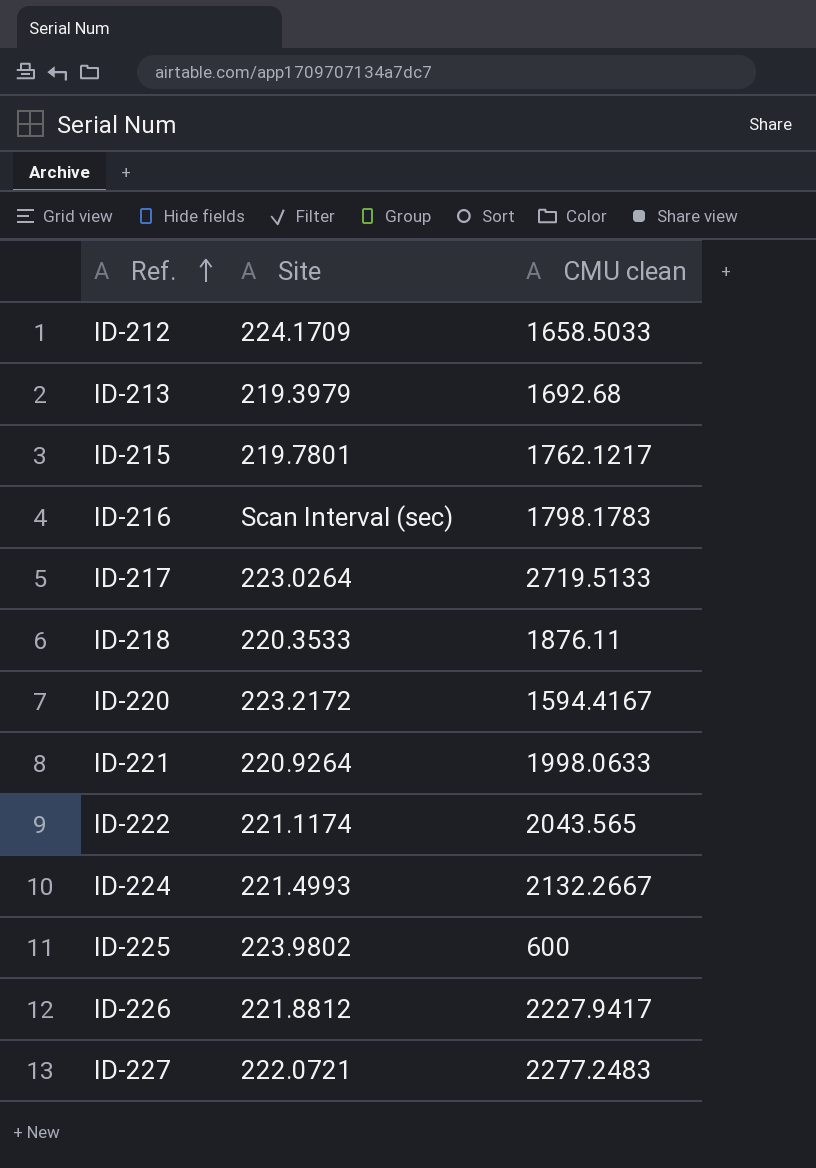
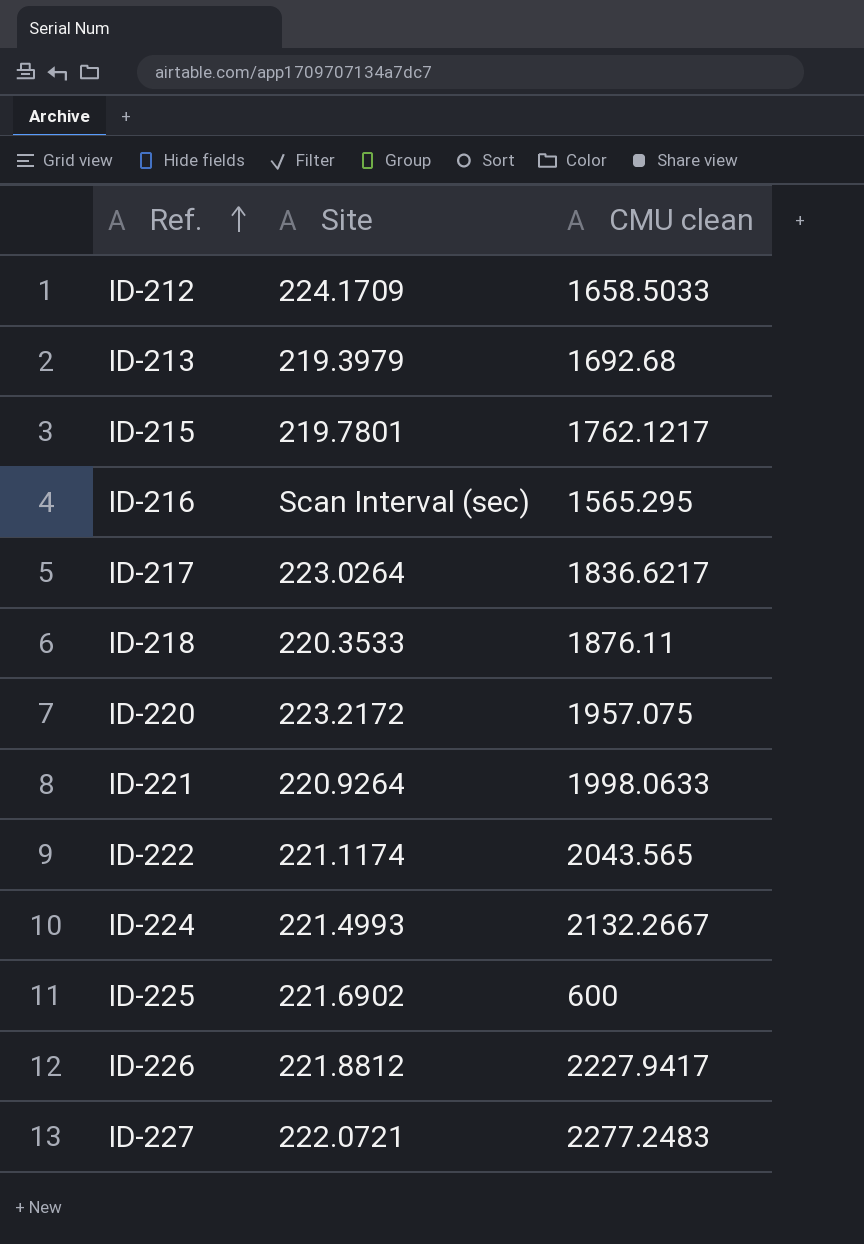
ID-216 | CMU clean: 1798.1783 -> 1565.295
ID-217 | CMU clean: 2719.5133 -> 1836.6217
ID-220 | CMU clean: 1594.4167 -> 1957.075
ID-225 | Site: 223.9802 -> 221.6902

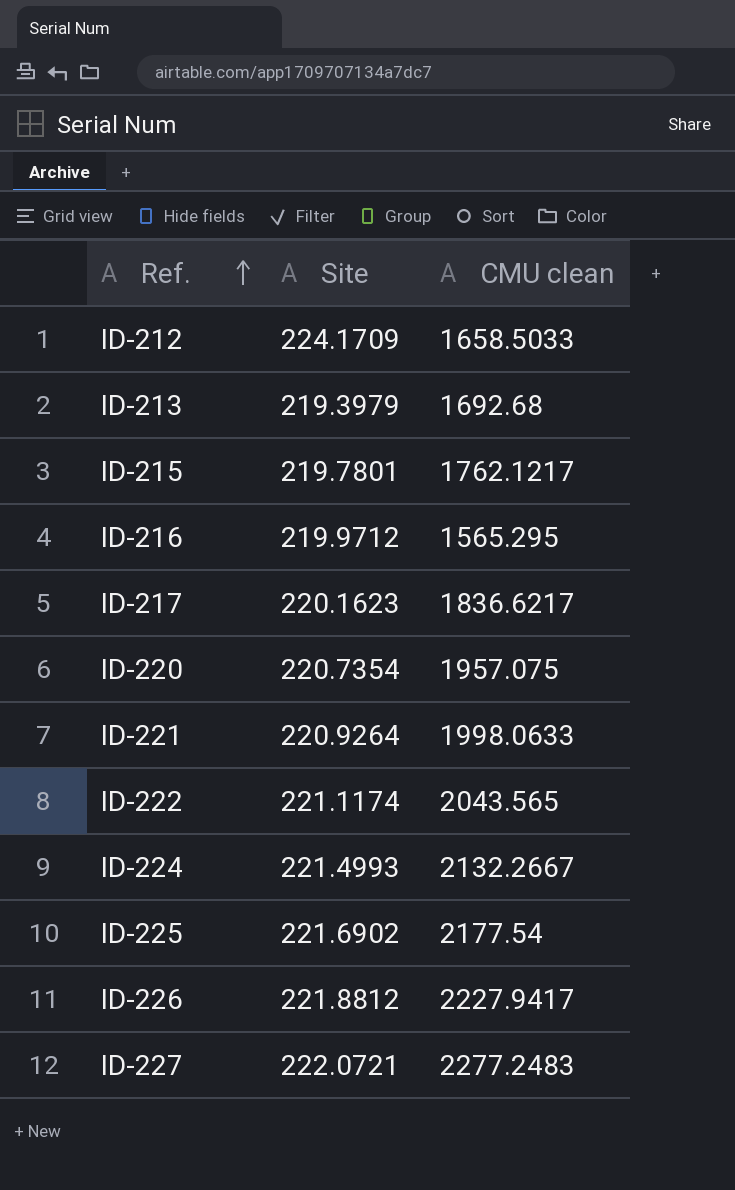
row ID-218: 220.3533 | 1876.11 -> none
ID-216 | Site: Scan Interval (sec) -> 219.9712
ID-217 | Site: 223.0264 -> 220.1623
ID-220 | Site: 223.2172 -> 220.7354
ID-225 | CMU clean: 600 -> 2177.54

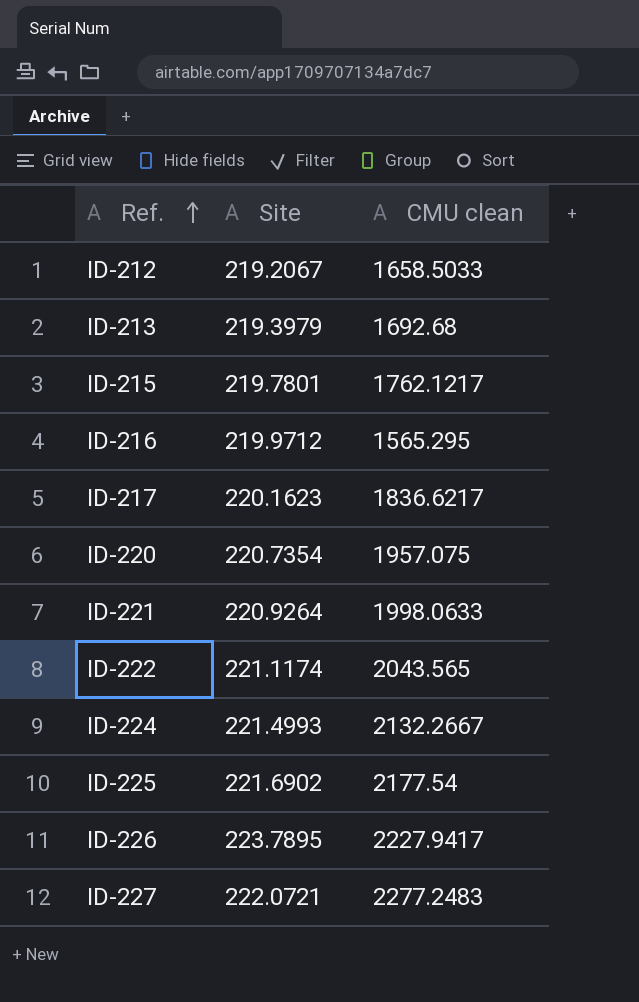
ID-212 | Site: 224.1709 -> 219.2067
ID-226 | Site: 221.8812 -> 223.7895

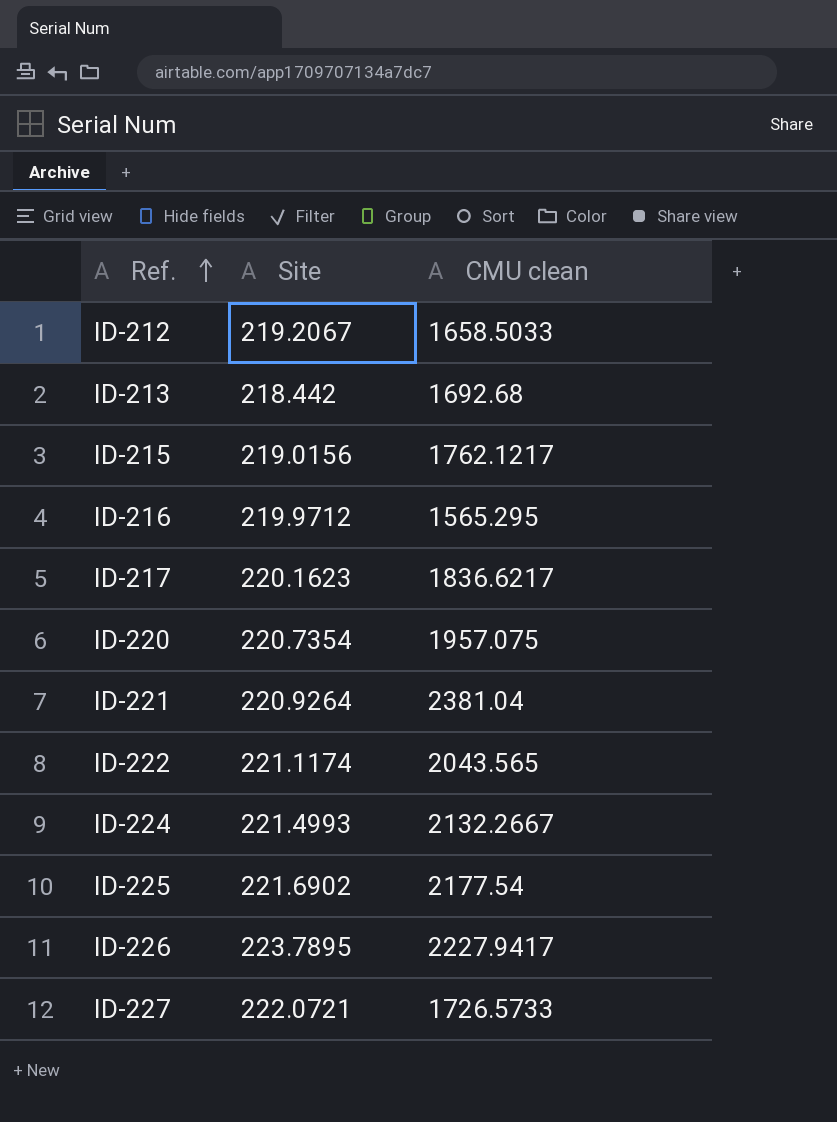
ID-213 | Site: 219.3979 -> 218.442
ID-215 | Site: 219.7801 -> 219.0156
ID-221 | CMU clean: 1998.0633 -> 2381.04
ID-227 | CMU clean: 2277.2483 -> 1726.5733

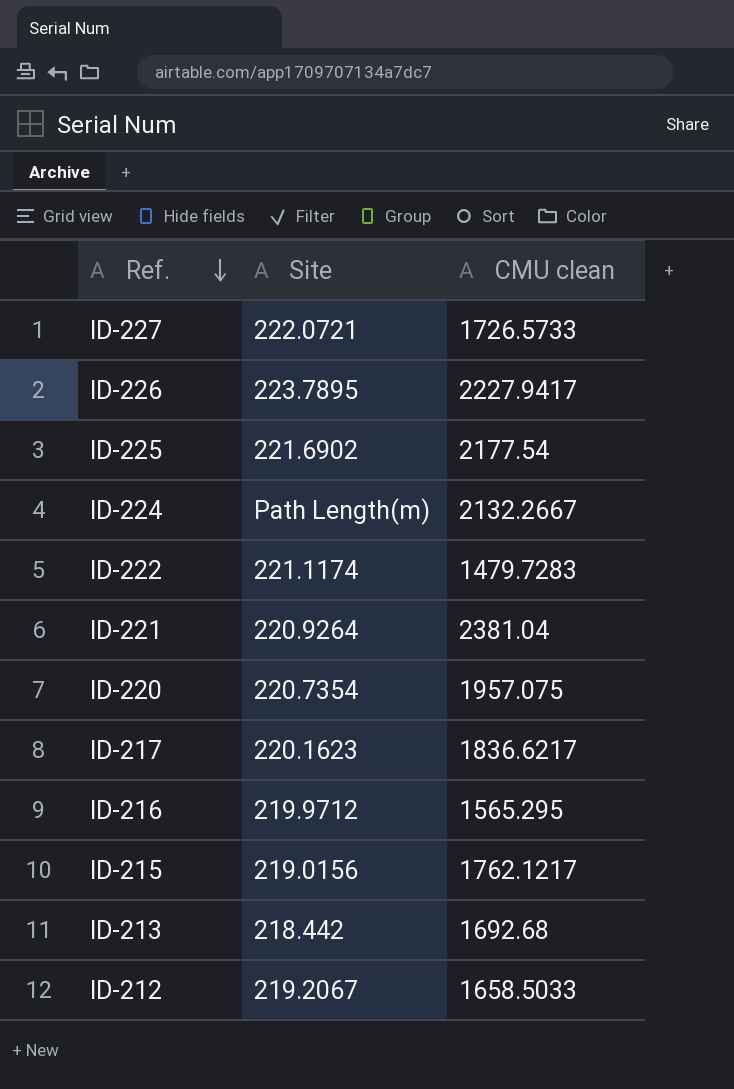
row order: Ref. ascending -> Ref. descending
ID-224 | Site: 221.4993 -> Path Length(m)
ID-222 | CMU clean: 2043.565 -> 1479.7283

